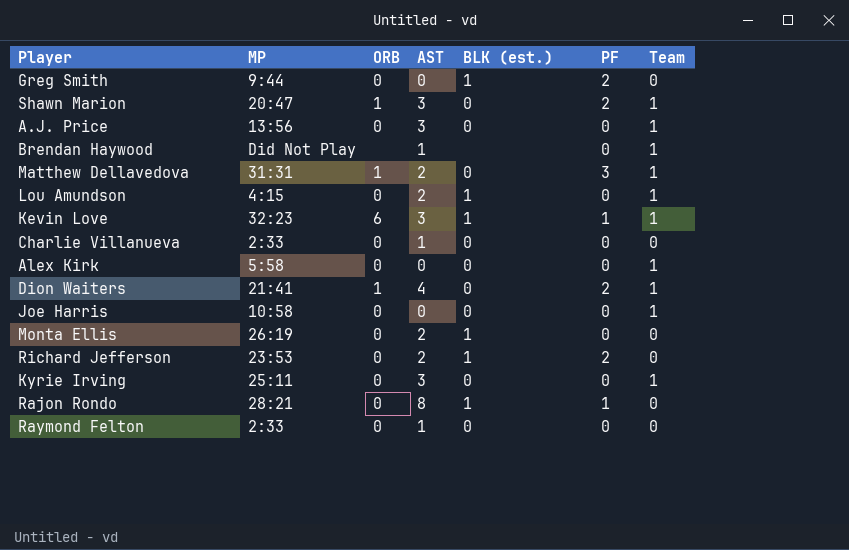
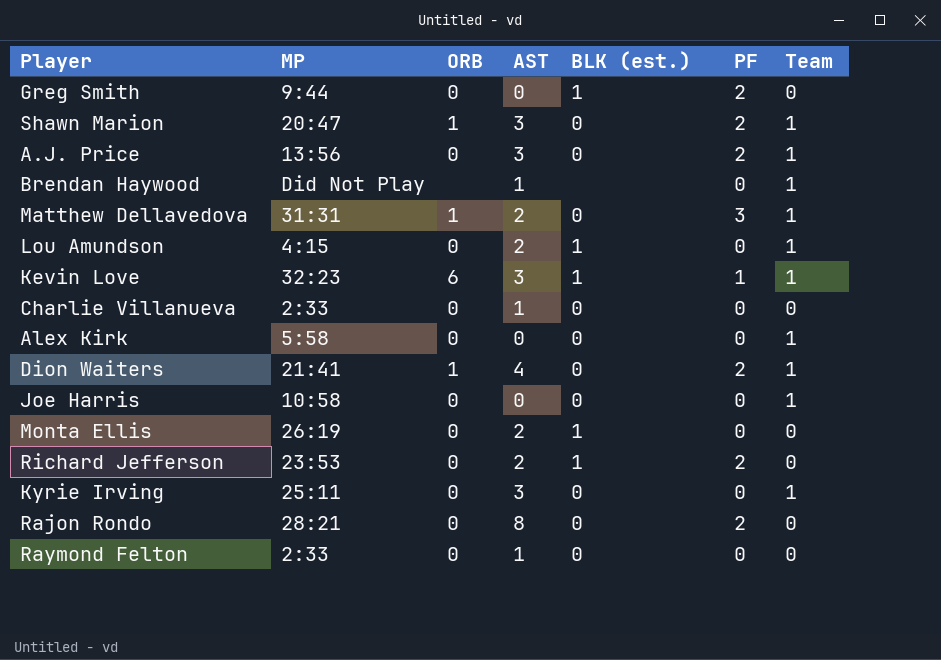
A.J. Price | PF: 0 -> 2
Rajon Rondo | BLK (est.): 1 -> 0
Rajon Rondo | PF: 1 -> 2

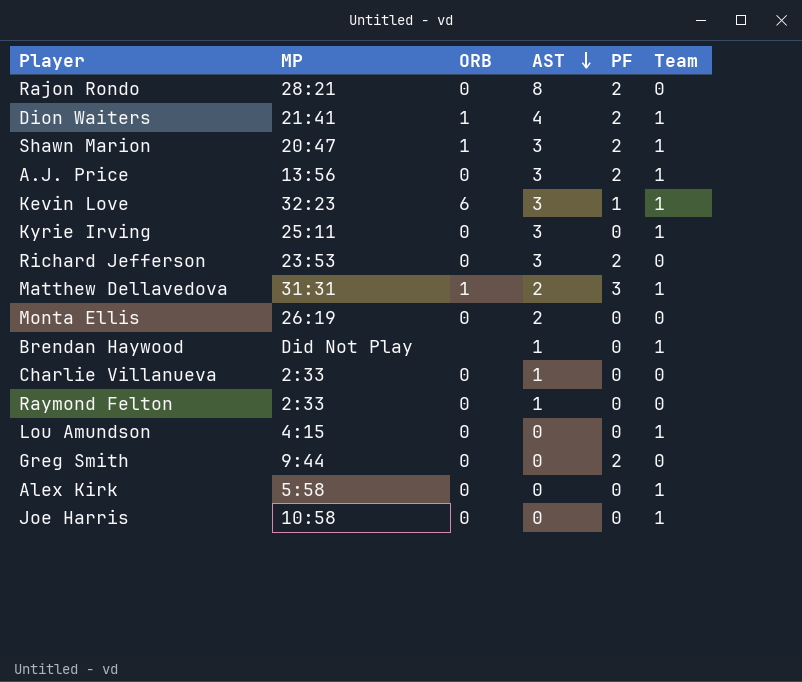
row order: none -> AST descending
column BLK (est.) | position: 5 -> none
Richard Jefferson | AST: 2 -> 3
Lou Amundson | AST: 2 -> 0

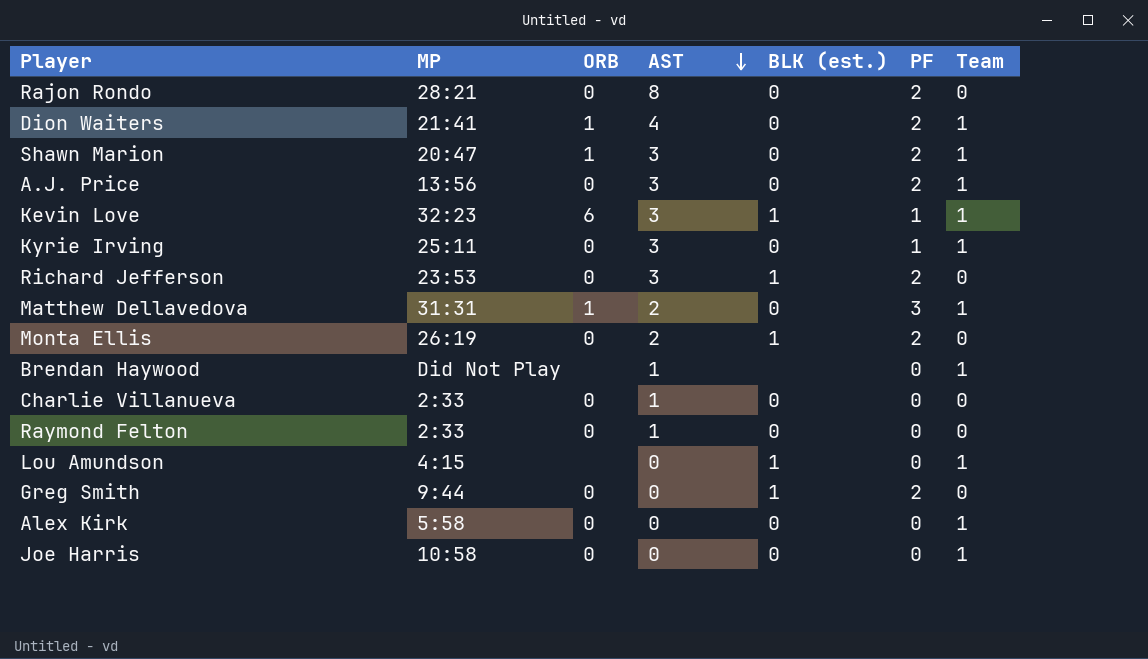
column BLK (est.) | position: none -> 5
Kyrie Irving | PF: 0 -> 1
Monta Ellis | PF: 0 -> 2
Lou Amundson | ORB: 0 -> none

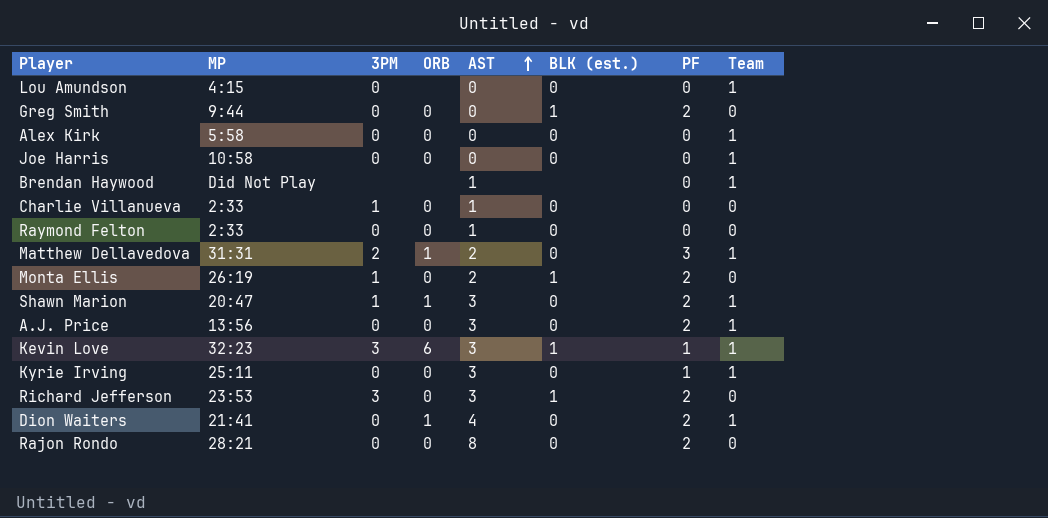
row order: AST descending -> AST ascending
column 3PM | position: none -> 3
Lou Amundson | BLK (est.): 1 -> 0

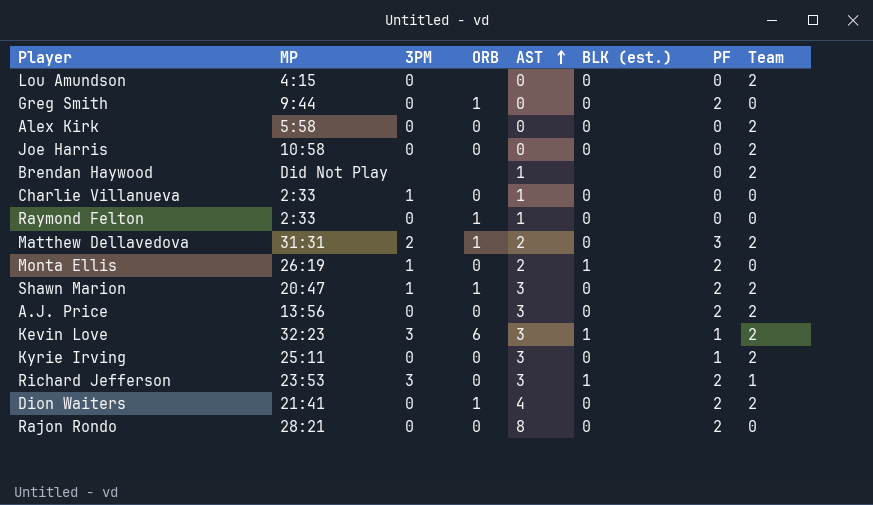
Lou Amundson | Team: 1 -> 2
Greg Smith | ORB: 0 -> 1
Greg Smith | BLK (est.): 1 -> 0
Alex Kirk | Team: 1 -> 2
Joe Harris | Team: 1 -> 2
Brendan Haywood | Team: 1 -> 2
Raymond Felton | ORB: 0 -> 1
Matthew Dellavedova | Team: 1 -> 2
Shawn Marion | Team: 1 -> 2
A.J. Price | Team: 1 -> 2
Kevin Love | Team: 1 -> 2
Kyrie Irving | Team: 1 -> 2
Richard Jefferson | Team: 0 -> 1
Dion Waiters | Team: 1 -> 2

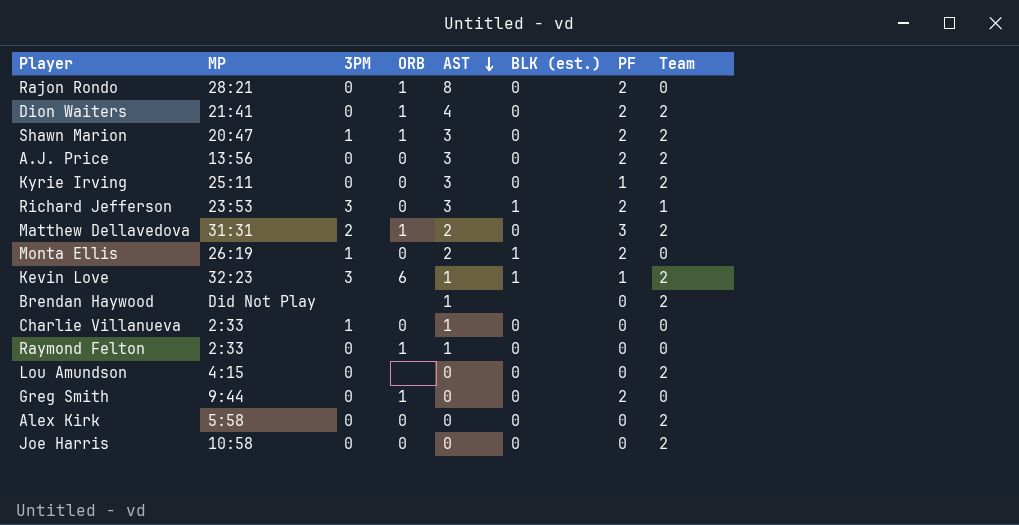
row order: AST ascending -> AST descending
Rajon Rondo | ORB: 0 -> 1
Kevin Love | AST: 3 -> 1

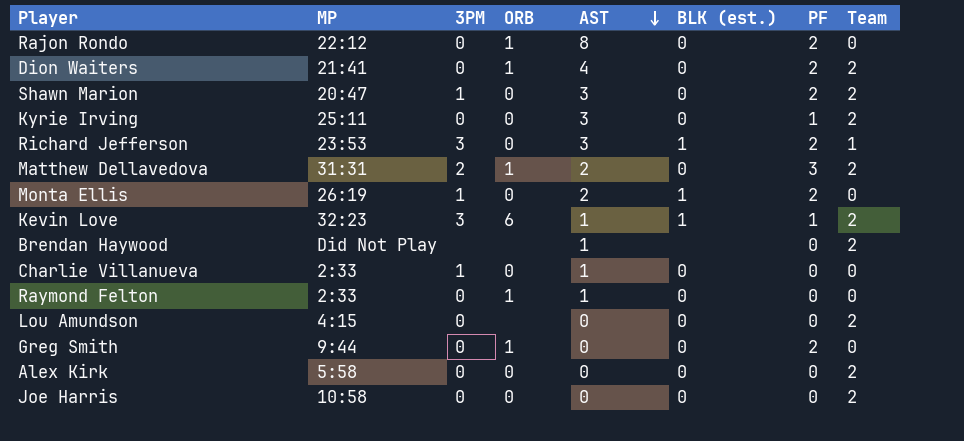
row A.J. Price: 13:56 | 0 | 0 | 3 | 0 | 2 | 2 -> none
Rajon Rondo | MP: 28:21 -> 22:12
Shawn Marion | ORB: 1 -> 0

